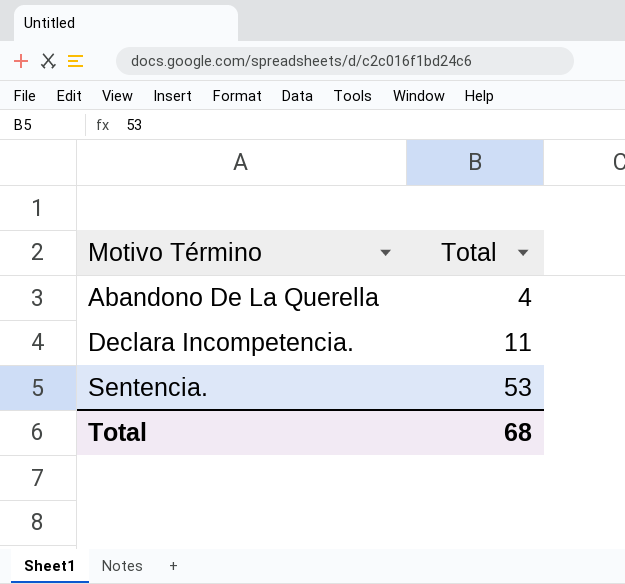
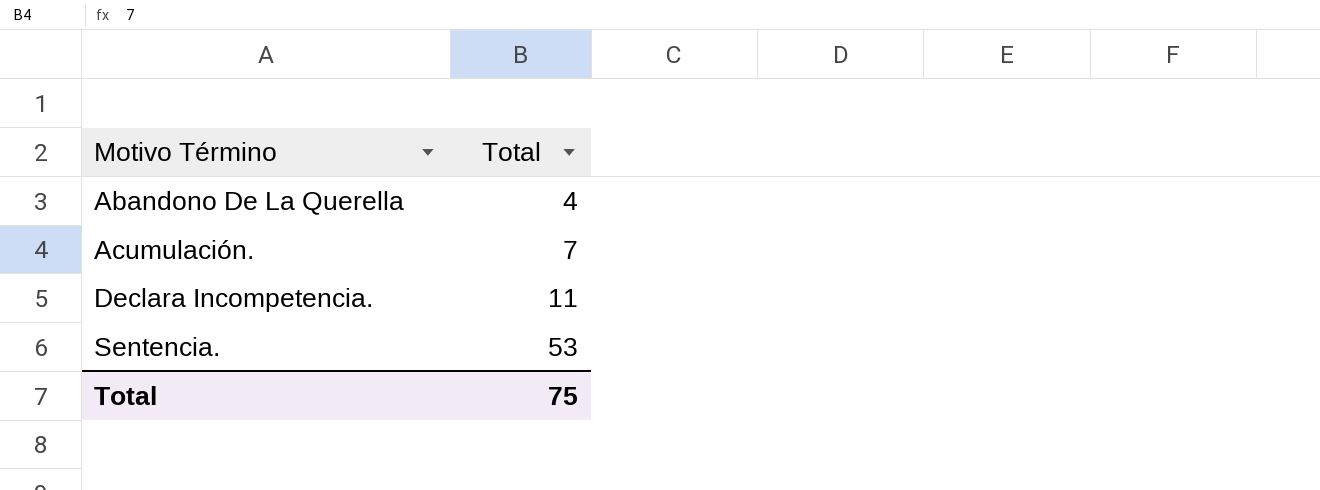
row Acumulación.: none -> 7
Total | Total: 68 -> 75

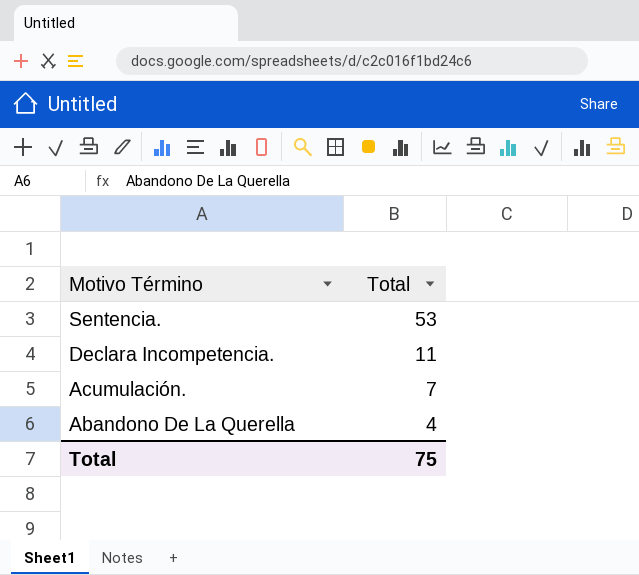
row order: Motivo Término ascending -> Motivo Término descending

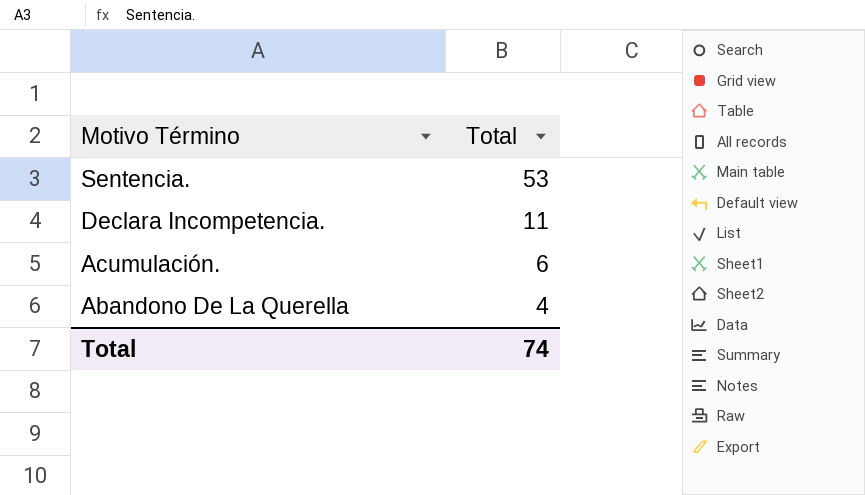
Acumulación. | Total: 7 -> 6
Total | Total: 75 -> 74

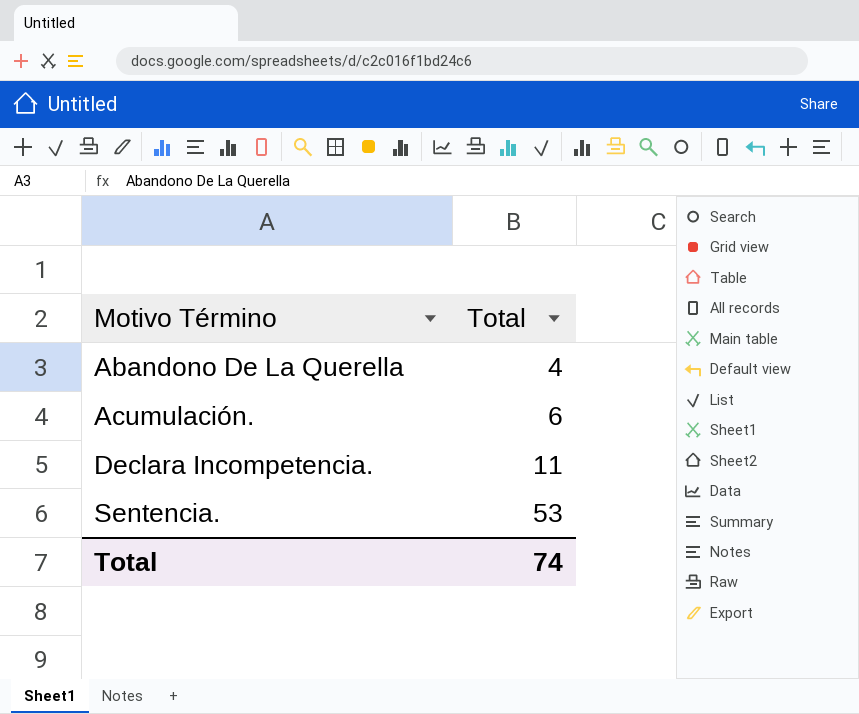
row order: Motivo Término descending -> Motivo Término ascending

